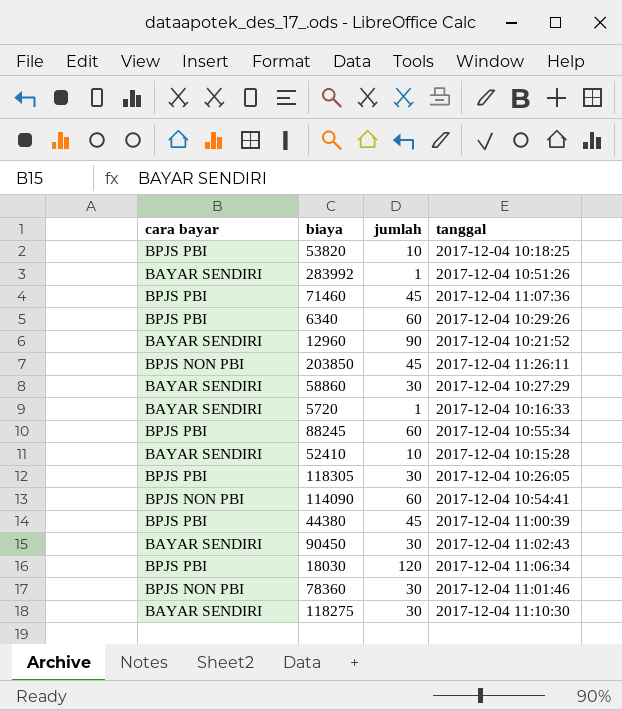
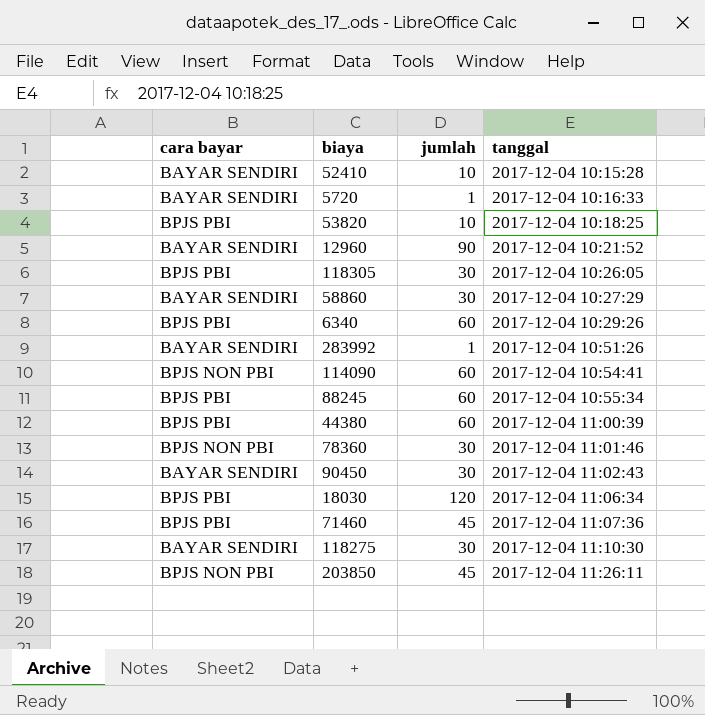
row order: none -> tanggal ascending
44380 | jumlah: 45 -> 60

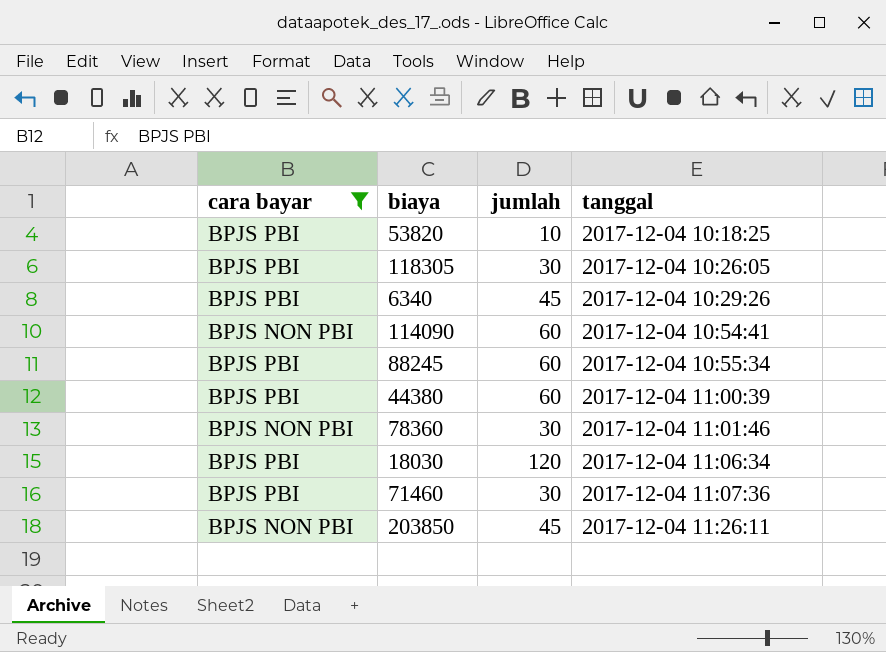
filter: none -> cara bayar != BAYAR SENDIRI
6340 | jumlah: 60 -> 45
71460 | jumlah: 45 -> 30

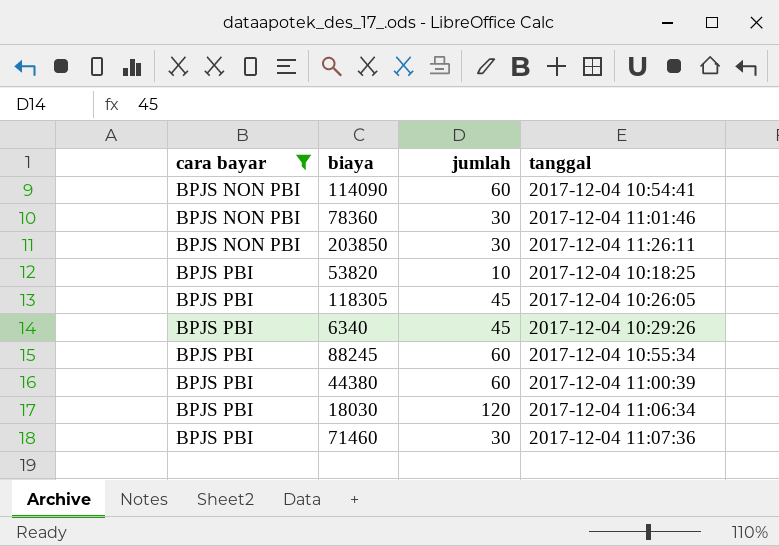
row order: tanggal ascending -> cara bayar ascending
203850 | jumlah: 45 -> 30
118305 | jumlah: 30 -> 45

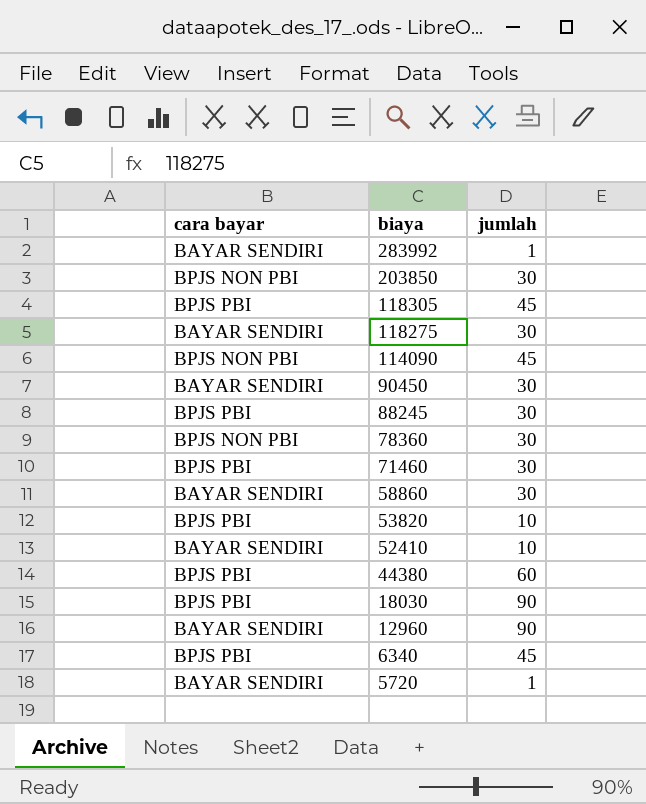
filter: cara bayar != BAYAR SENDIRI -> none
row order: cara bayar ascending -> biaya descending
column tanggal | position: 4 -> none
114090 | jumlah: 60 -> 45
88245 | jumlah: 60 -> 30
18030 | jumlah: 120 -> 90

